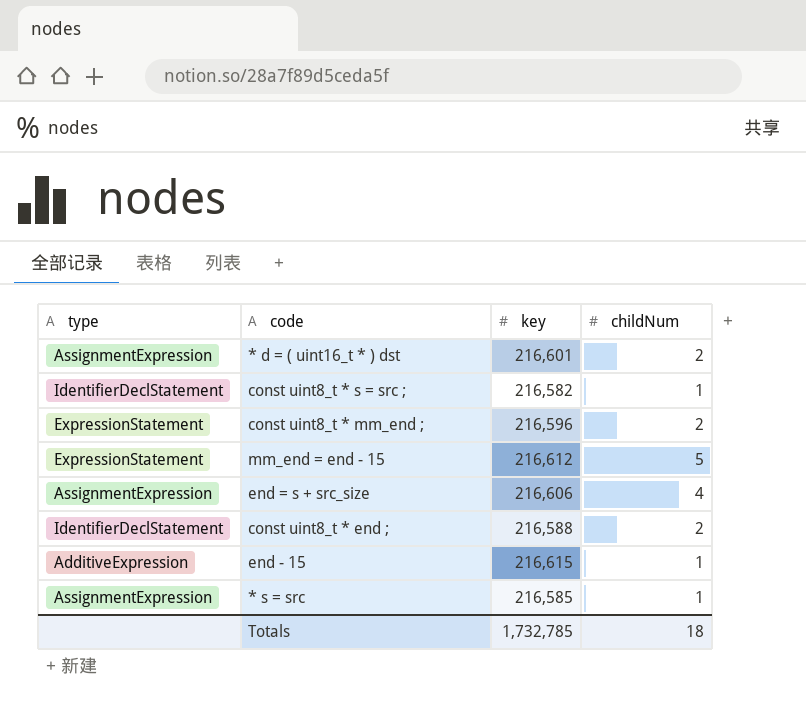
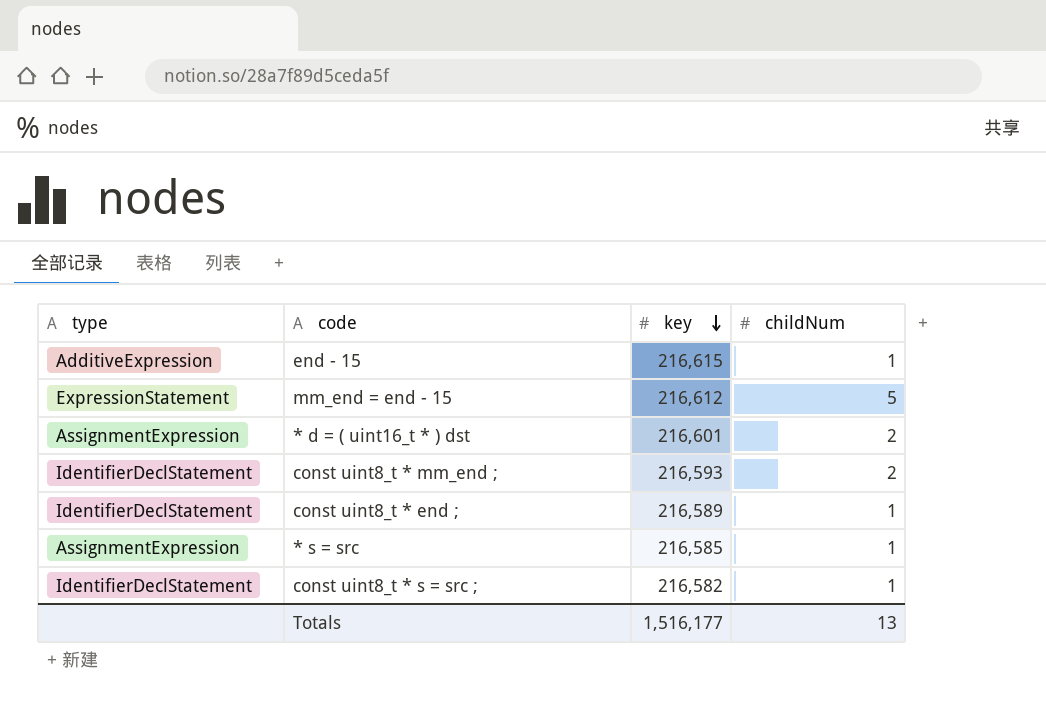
row order: none -> key descending
row end = s + src_size: AssignmentExpression | 216,606 | 4 -> none
const uint8_t * mm_end ; | type: ExpressionStatement -> IdentifierDeclStatement
const uint8_t * mm_end ; | key: 216,596 -> 216,593
const uint8_t * end ; | key: 216,588 -> 216,589
const uint8_t * end ; | childNum: 2 -> 1
Totals | key: 1,732,785 -> 1,516,177
Totals | childNum: 18 -> 13

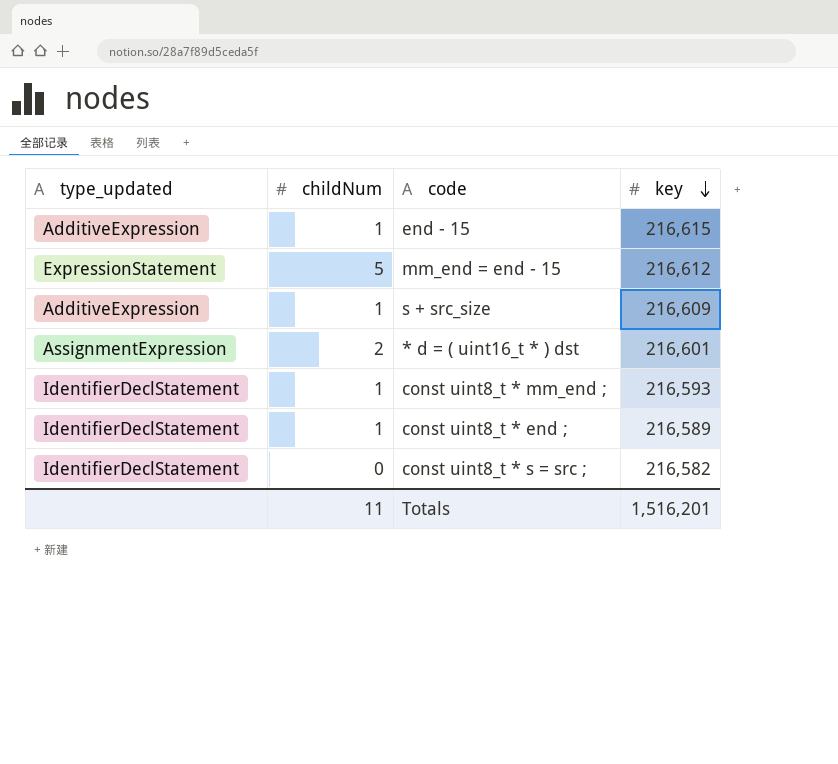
column name: type -> type_updated
column childNum | position: 4 -> 2
row * s = src: AssignmentExpression | 216,585 | 1 -> none
row s + src_size: none -> AdditiveExpression | 1 | 216,609
const uint8_t * mm_end ; | childNum: 2 -> 1
const uint8_t * s = src ; | childNum: 1 -> 0
Totals | childNum: 13 -> 11
Totals | key: 1,516,177 -> 1,516,201

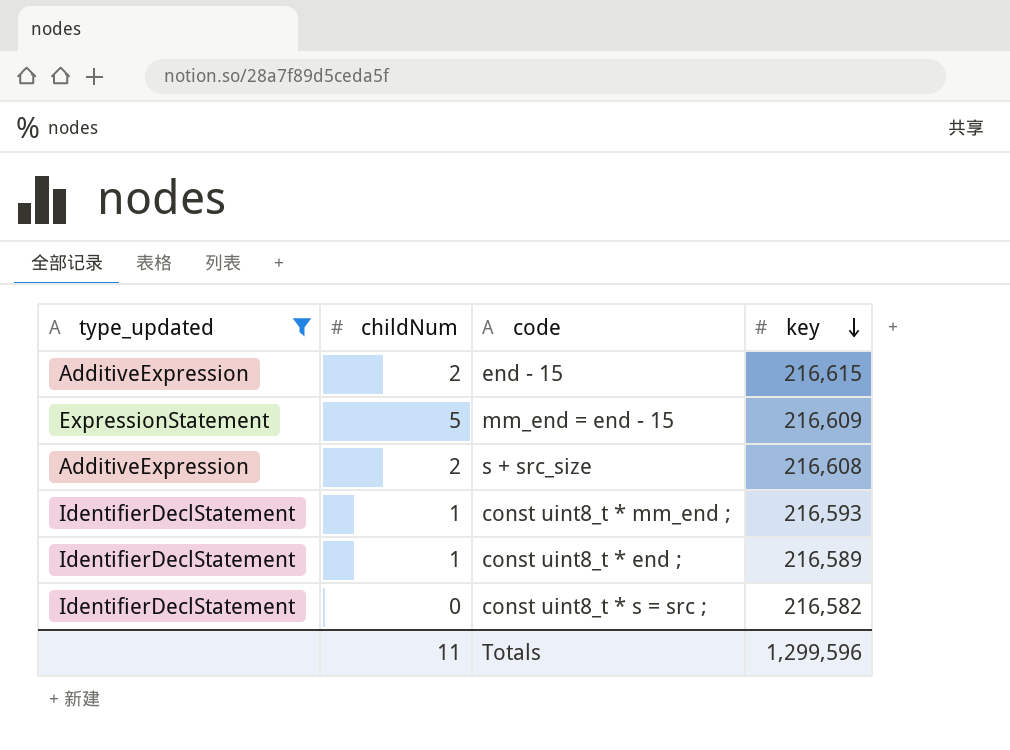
filter: none -> type_updated != AssignmentExpression
end - 15 | childNum: 1 -> 2
mm_end = end - 15 | key: 216,612 -> 216,609
s + src_size | childNum: 1 -> 2
s + src_size | key: 216,609 -> 216,608
Totals | key: 1,516,201 -> 1,299,596

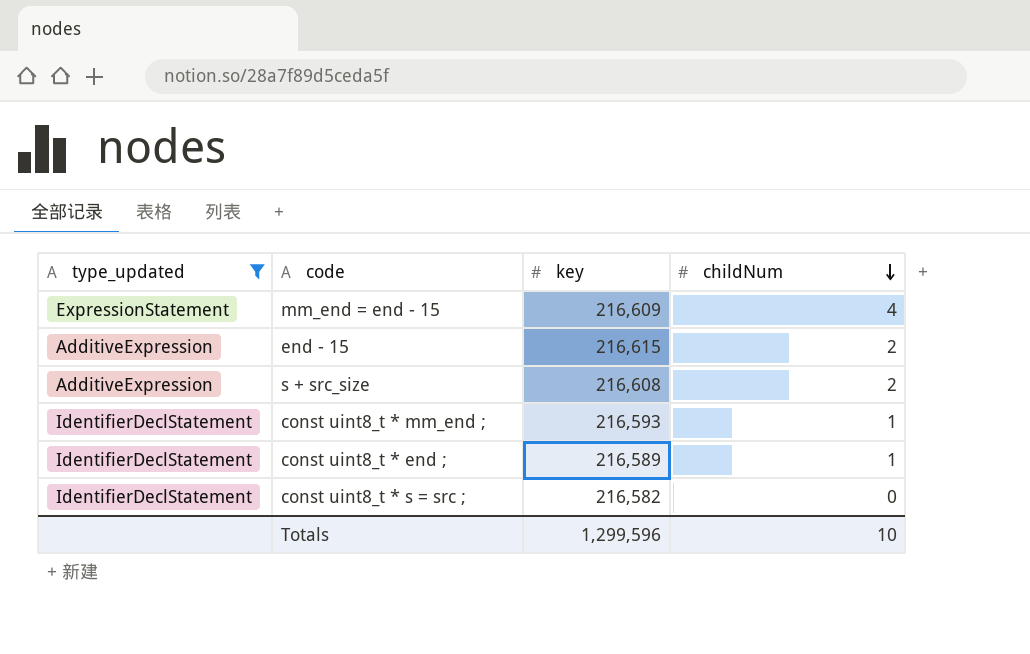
row order: key descending -> childNum descending
column childNum | position: 2 -> 4
mm_end = end - 15 | childNum: 5 -> 4
Totals | childNum: 11 -> 10

